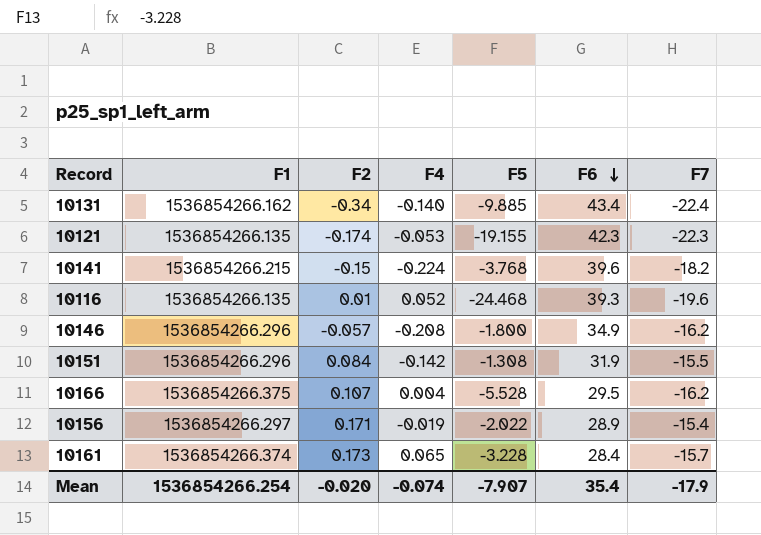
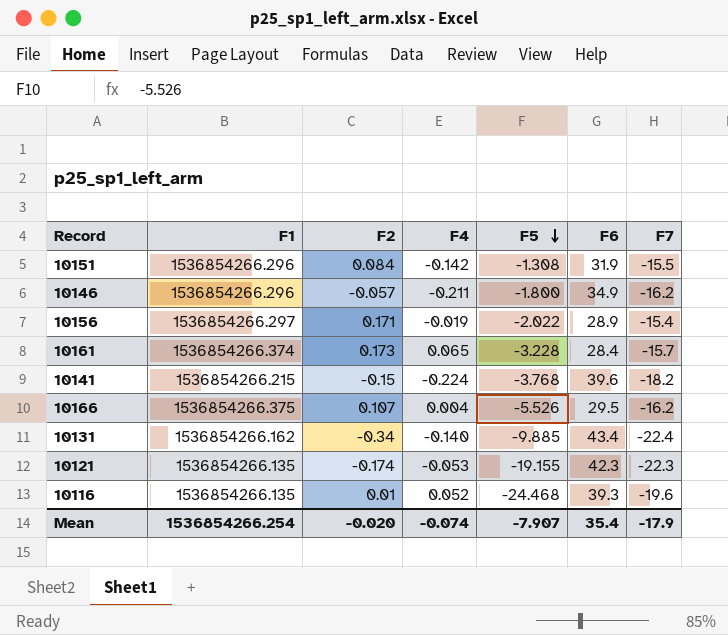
row order: F6 descending -> F5 descending
10146 | F4: -0.208 -> -0.211
10166 | F5: -5.528 -> -5.526

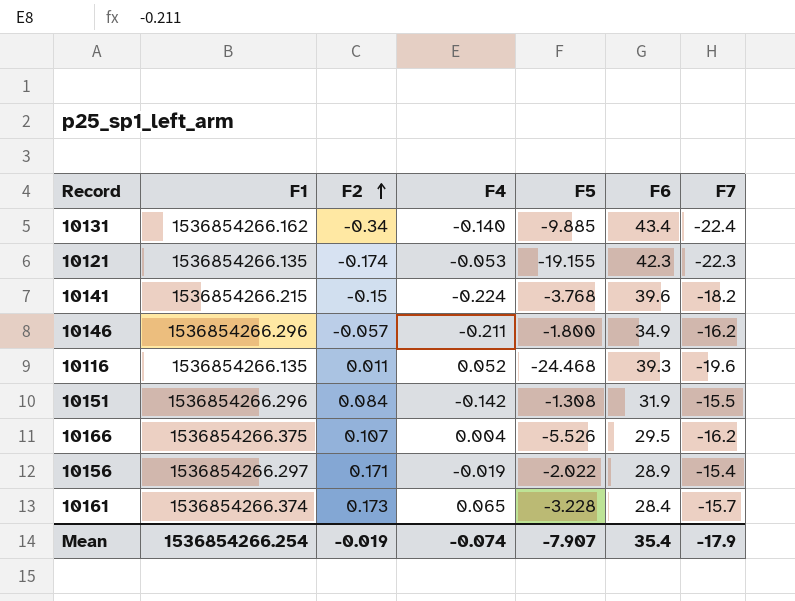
row order: F5 descending -> F2 ascending
10116 | F2: 0.01 -> 0.011
Mean | F2: -0.020 -> -0.019

